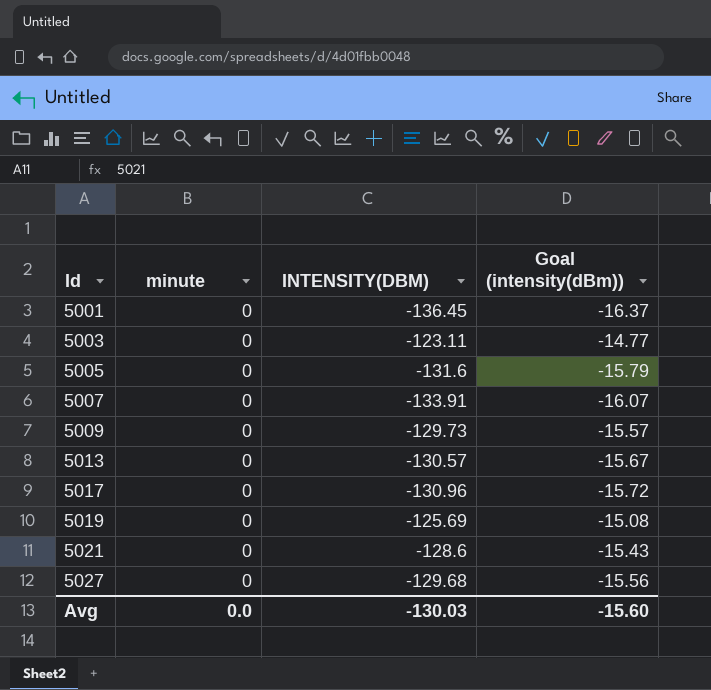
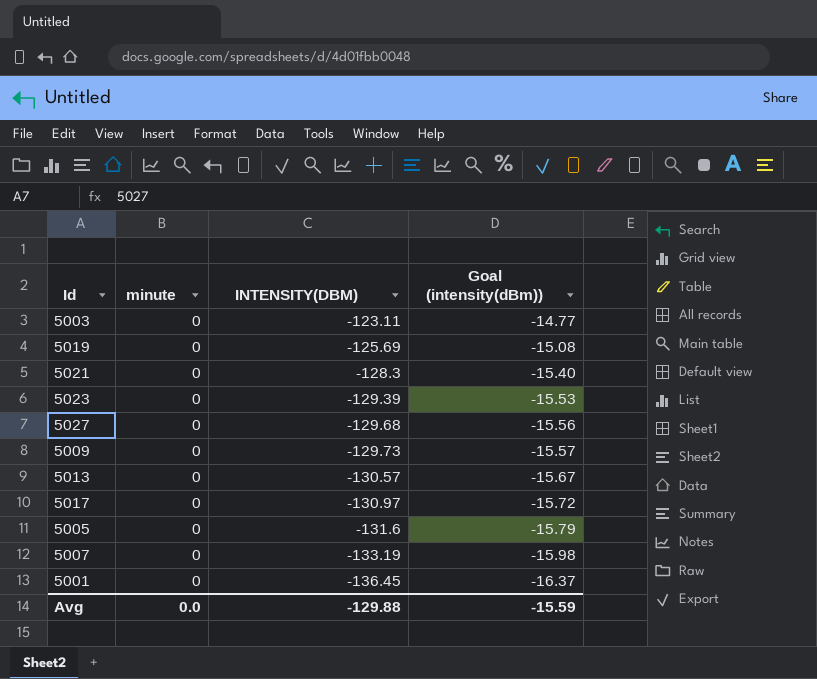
row order: Id ascending -> INTENSITY(DBM) descending
5021 | INTENSITY(DBM): -128.6 -> -128.3
5021 | Goal (intensity(dBm)): -15.43 -> -15.40
row 5023: none -> 0 | -129.39 | -15.53
5017 | INTENSITY(DBM): -130.96 -> -130.97
5007 | INTENSITY(DBM): -133.91 -> -133.19
5007 | Goal (intensity(dBm)): -16.07 -> -15.98
Avg | INTENSITY(DBM): -130.03 -> -129.88
Avg | Goal (intensity(dBm)): -15.60 -> -15.59

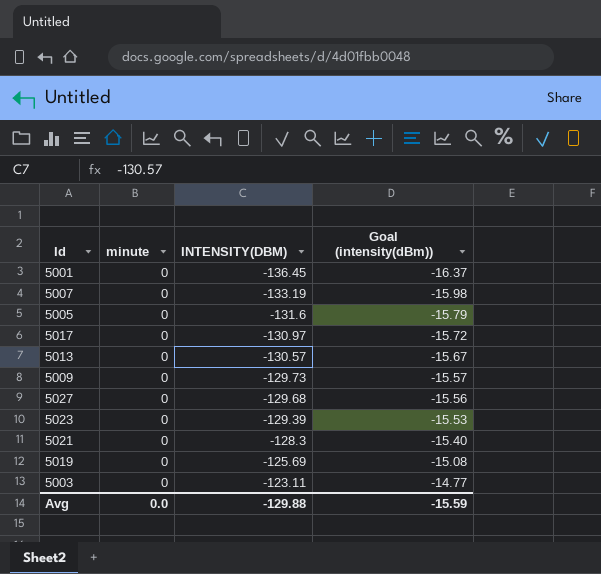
row order: INTENSITY(DBM) descending -> INTENSITY(DBM) ascending

